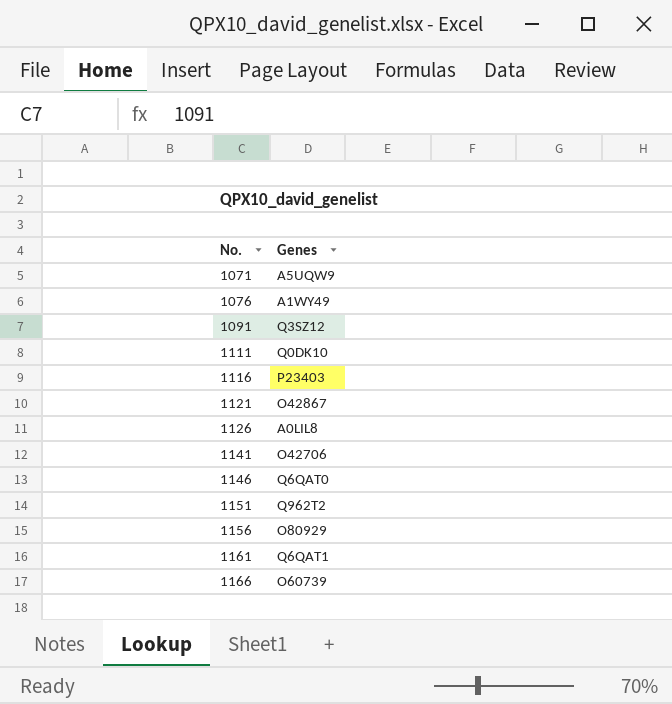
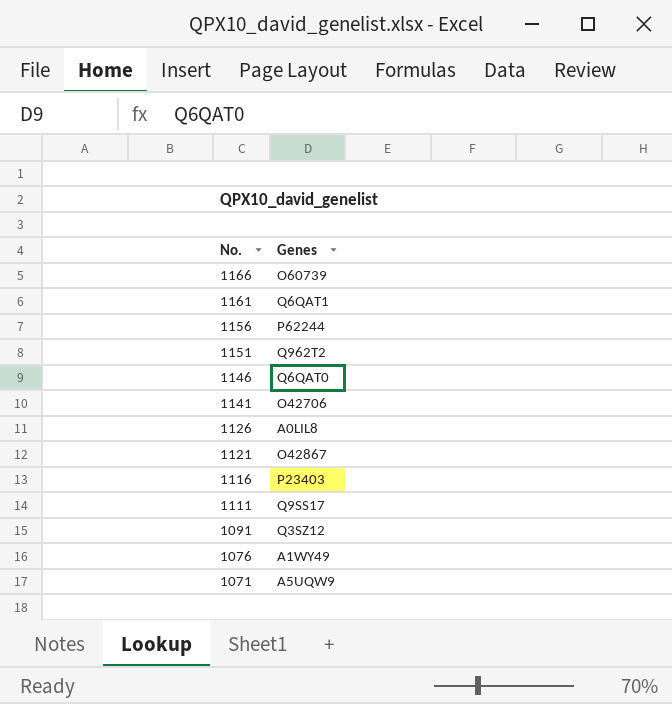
row order: No. ascending -> No. descending
1156 | Genes: O80929 -> P62244
1111 | Genes: Q0DK10 -> Q9SS17

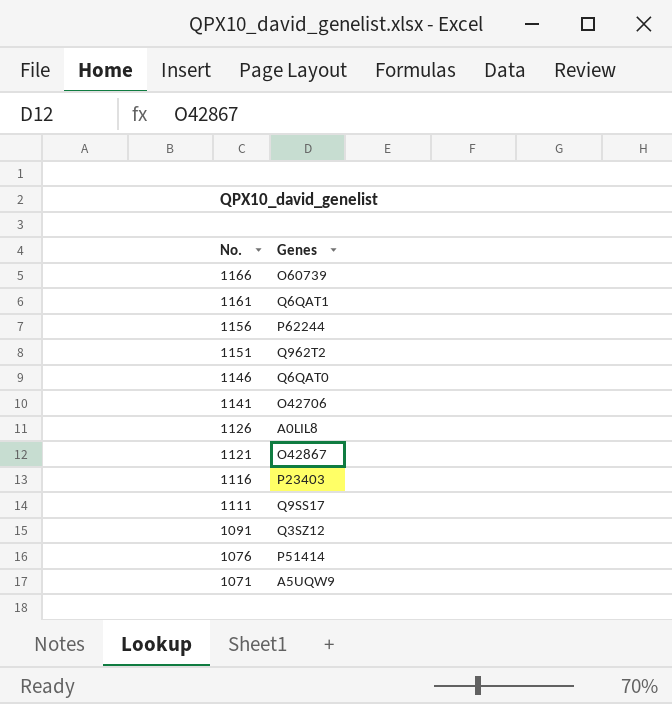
1076 | Genes: A1WY49 -> P51414

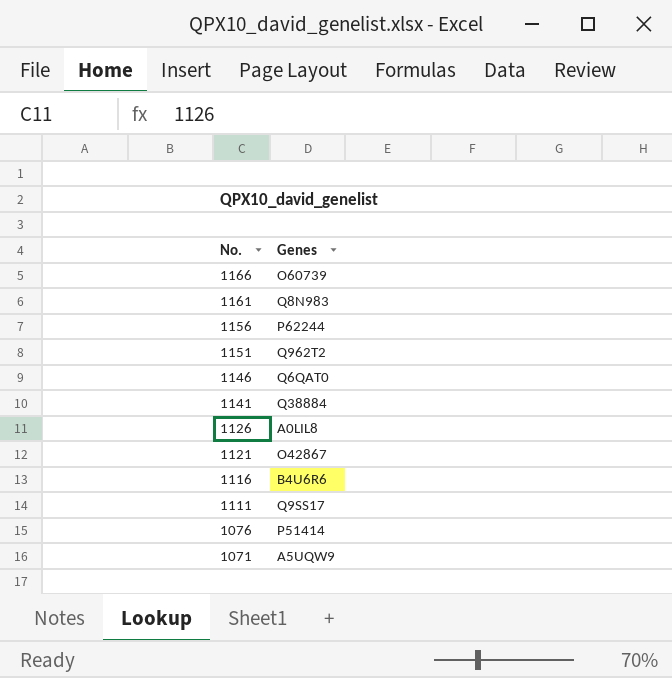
row 1091: Q3SZ12 -> none
1161 | Genes: Q6QAT1 -> Q8N983
1141 | Genes: O42706 -> Q38884
1116 | Genes: P23403 -> B4U6R6

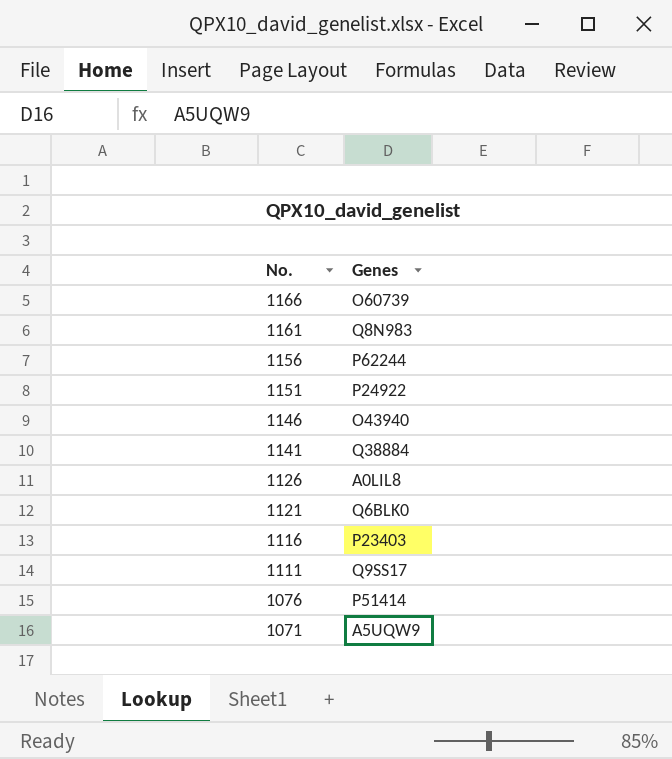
1151 | Genes: Q962T2 -> P24922
1146 | Genes: Q6QAT0 -> O43940
1121 | Genes: O42867 -> Q6BLK0
1116 | Genes: B4U6R6 -> P23403

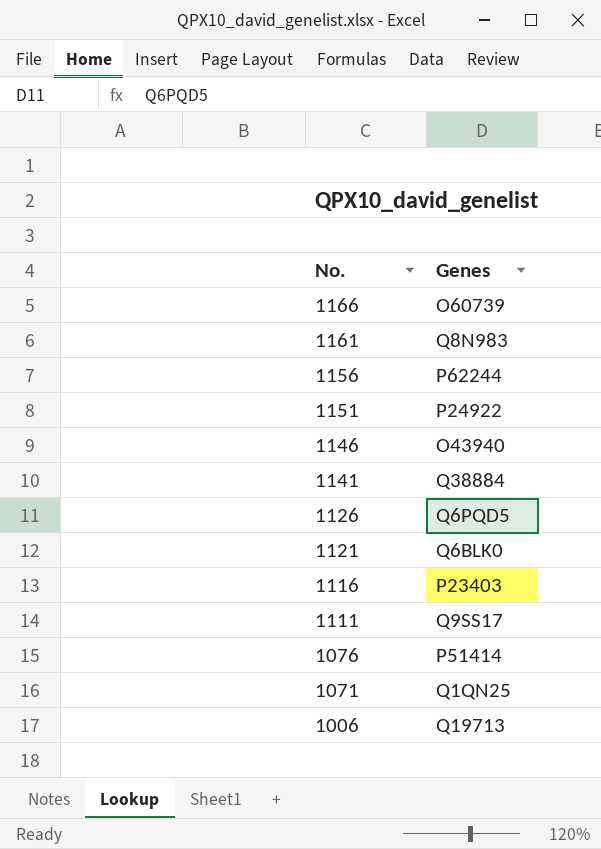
1126 | Genes: A0LIL8 -> Q6PQD5
1071 | Genes: A5UQW9 -> Q1QN25
row 1006: none -> Q19713

